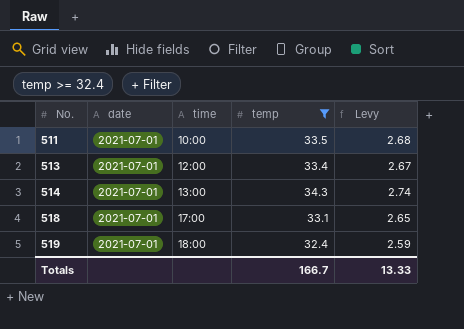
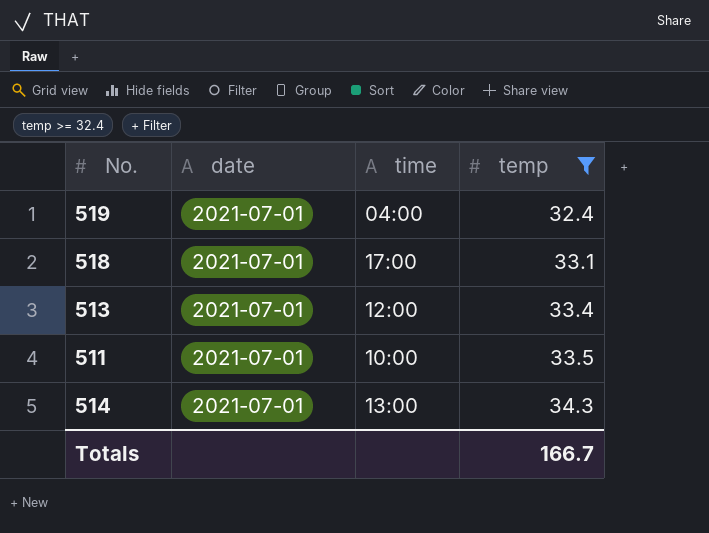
row order: No. ascending -> temp ascending
column Levy | formula: [temp] * 0.08 -> none
519 | time: 18:00 -> 04:00

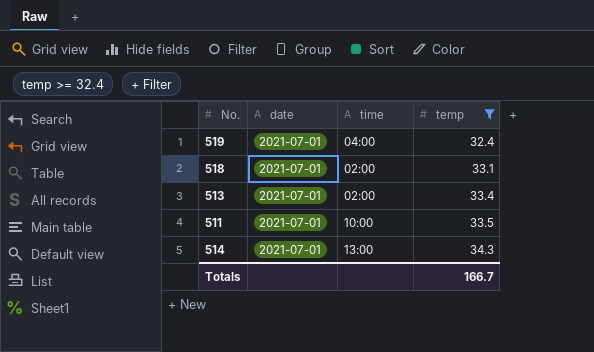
518 | time: 17:00 -> 02:00
513 | time: 12:00 -> 02:00

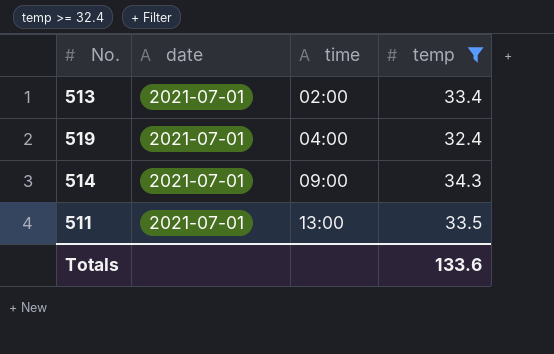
row order: temp ascending -> time ascending
row 518: 2021-07-01 | 02:00 | 33.1 -> none
514 | time: 13:00 -> 09:00
511 | time: 10:00 -> 13:00
Totals | temp: 166.7 -> 133.6

